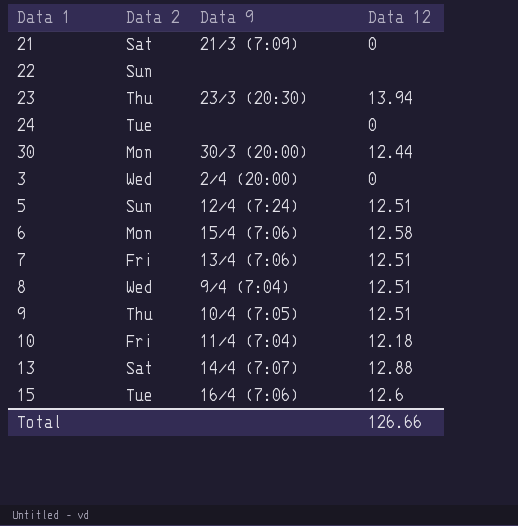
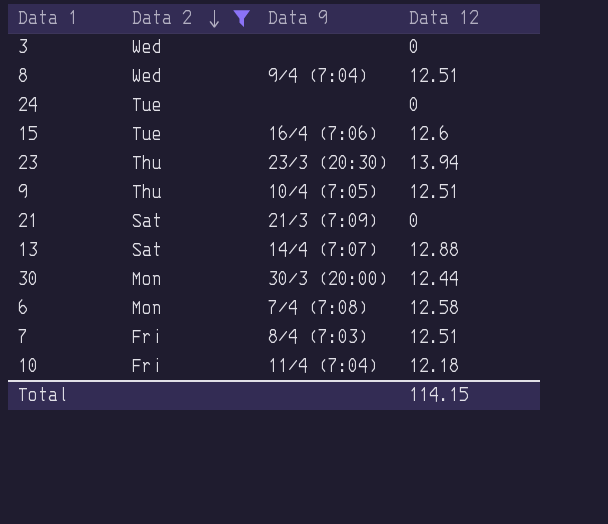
filter: none -> Data 2 != Sun
row order: none -> Data 2 descending
3 | Data 9: 2/4 (20:00) -> none
6 | Data 9: 15/4 (7:06) -> 7/4 (7:08)
7 | Data 9: 13/4 (7:06) -> 8/4 (7:03)
Total | Data 12: 126.66 -> 114.15

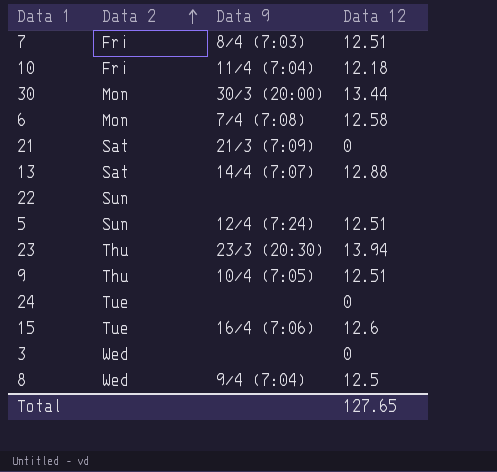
filter: Data 2 != Sun -> none
row order: Data 2 descending -> Data 2 ascending
30 | Data 12: 12.44 -> 13.44
8 | Data 12: 12.51 -> 12.5
Total | Data 12: 114.15 -> 127.65

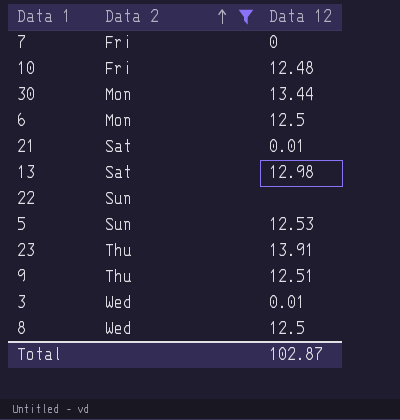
filter: none -> Data 2 != Tue
column Data 9 | position: 3 -> none
7 | Data 12: 12.51 -> 0
10 | Data 12: 12.18 -> 12.48
6 | Data 12: 12.58 -> 12.5
21 | Data 12: 0 -> 0.01
13 | Data 12: 12.88 -> 12.98
5 | Data 12: 12.51 -> 12.53
23 | Data 12: 13.94 -> 13.91
3 | Data 12: 0 -> 0.01
Total | Data 12: 127.65 -> 102.87

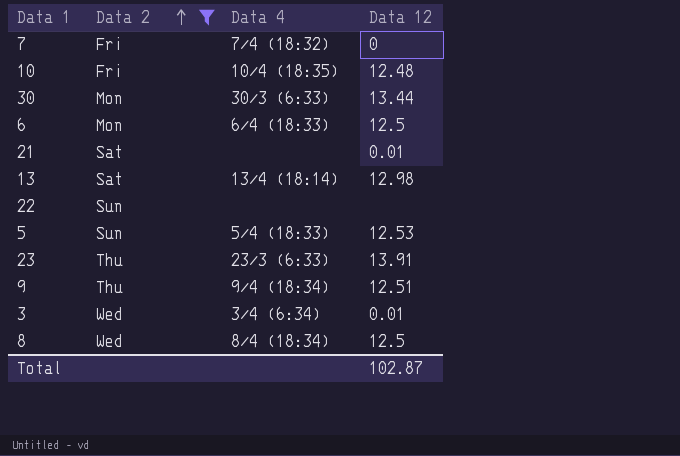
column Data 4 | position: none -> 3

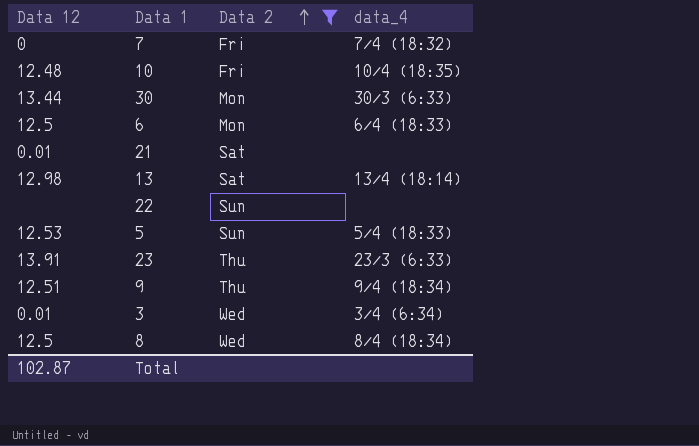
column Data 12 | position: 4 -> 1
column name: Data 4 -> data_4

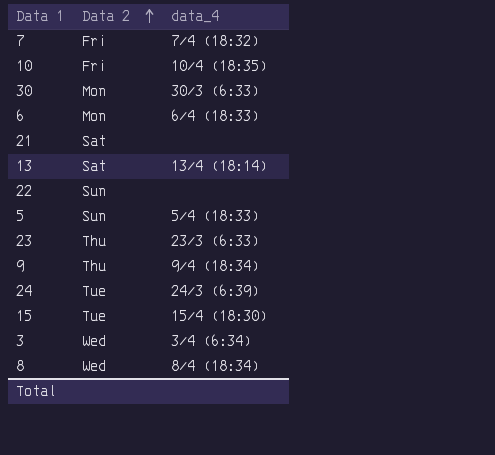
filter: Data 2 != Tue -> none
column Data 12 | position: 1 -> none

